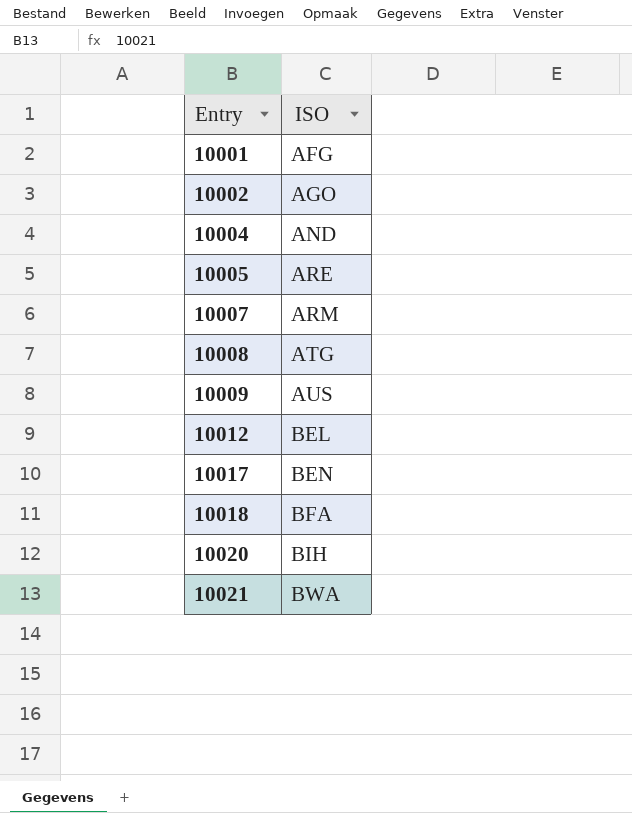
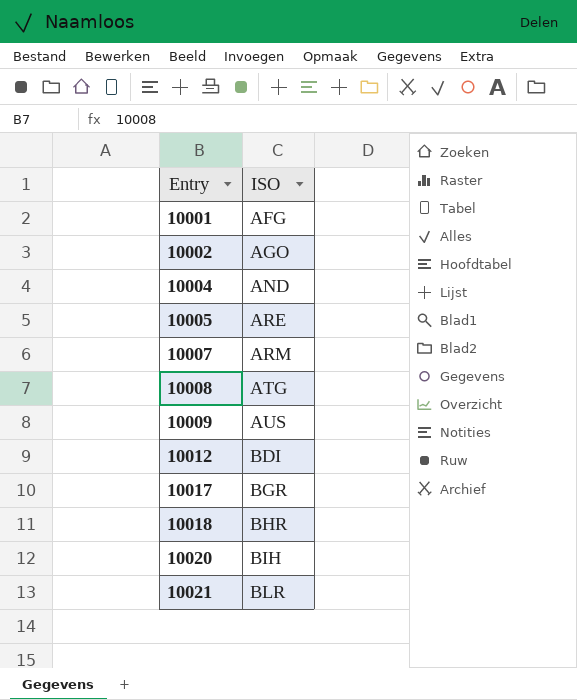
10012 | ISO: BEL -> BDI
10017 | ISO: BEN -> BGR
10018 | ISO: BFA -> BHR
10021 | ISO: BWA -> BLR

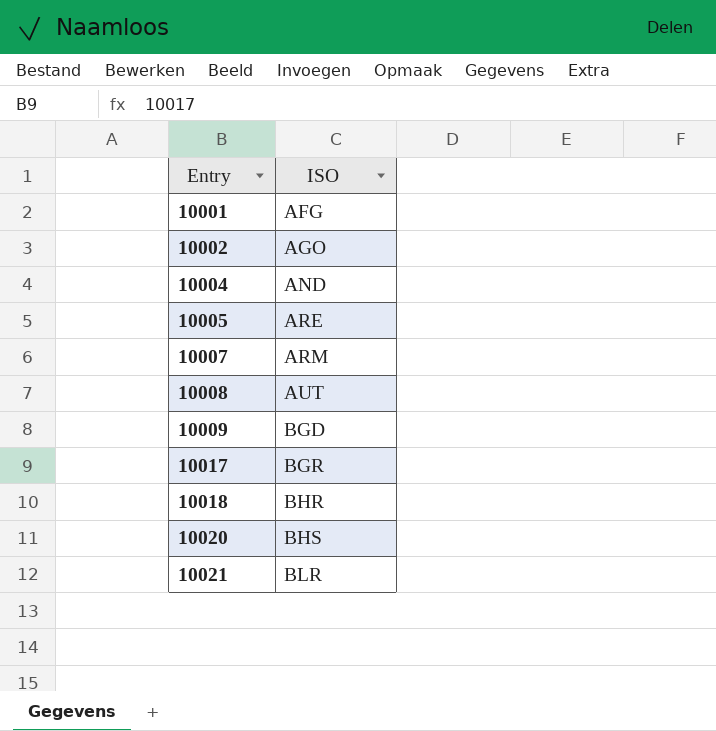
row 10012: BDI -> none
10008 | ISO: ATG -> AUT
10009 | ISO: AUS -> BGD
10020 | ISO: BIH -> BHS

